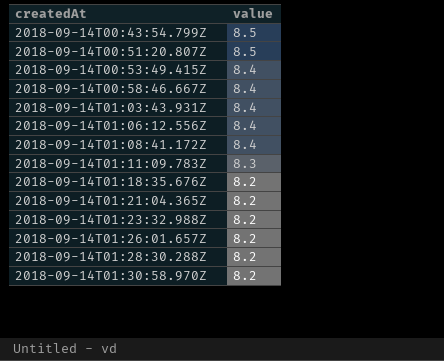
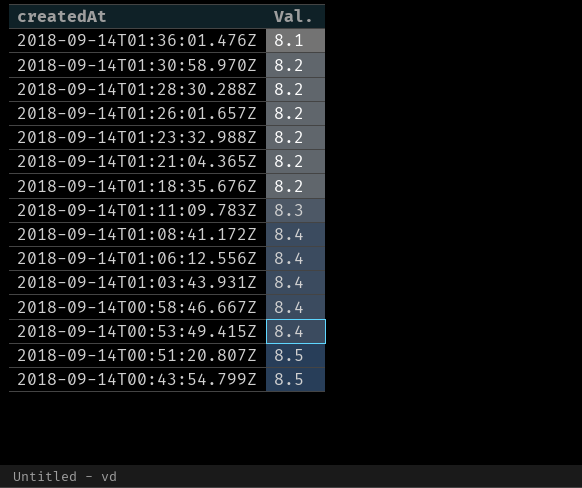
row order: createdAt ascending -> createdAt descending
column name: value -> Val.
row 2018-09-14T01:36:01.476Z: none -> 8.1

